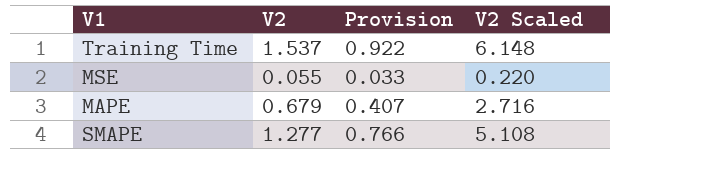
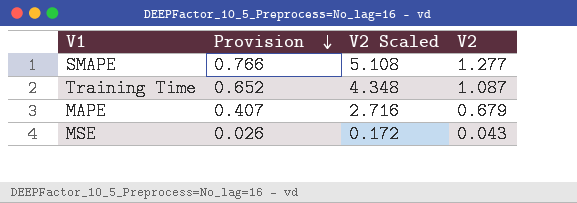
row order: none -> Provision descending
column V2 | position: 2 -> 4
Training Time | Provision: 0.922 -> 0.652
Training Time | V2 Scaled: 6.148 -> 4.348
Training Time | V2: 1.537 -> 1.087
MSE | Provision: 0.033 -> 0.026
MSE | V2 Scaled: 0.220 -> 0.172
MSE | V2: 0.055 -> 0.043

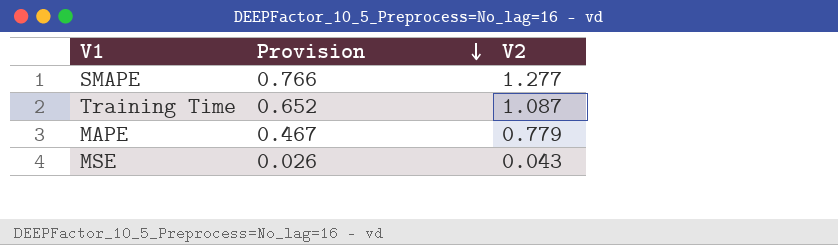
column V2 Scaled | formula: [V2] * 4 -> none
MAPE | Provision: 0.407 -> 0.467
MAPE | V2: 0.679 -> 0.779

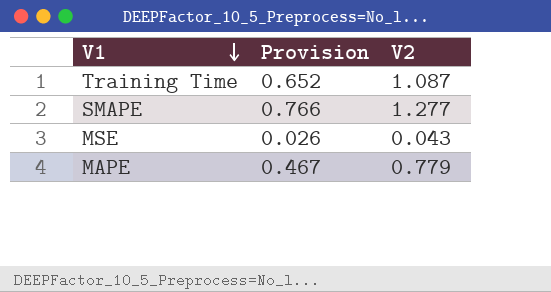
row order: Provision descending -> V1 descending

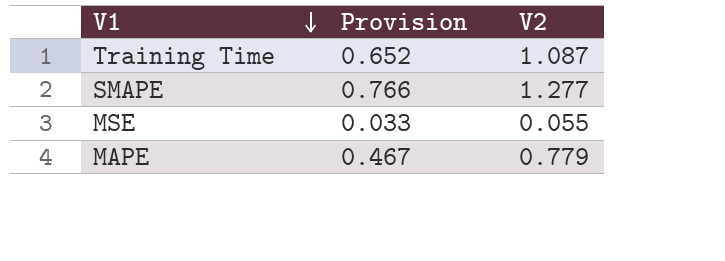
MSE | Provision: 0.026 -> 0.033
MSE | V2: 0.043 -> 0.055

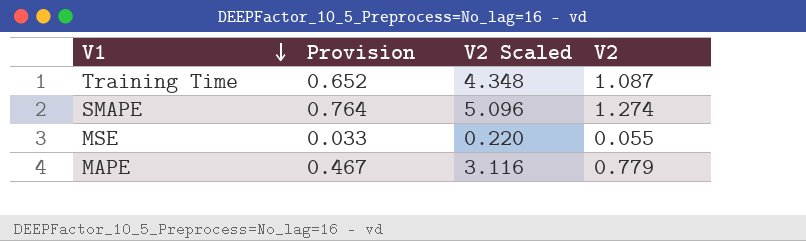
column V2 Scaled | formula: none -> [V2] * 4
SMAPE | Provision: 0.766 -> 0.764
SMAPE | V2: 1.277 -> 1.274

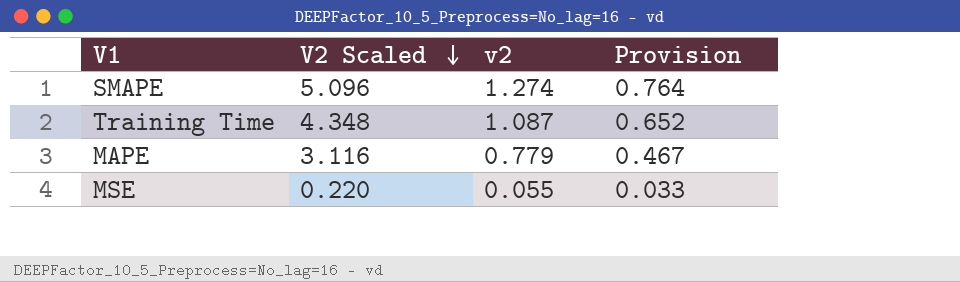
row order: V1 descending -> V2 Scaled descending
column name: V2 -> v2
column Provision | position: 2 -> 4

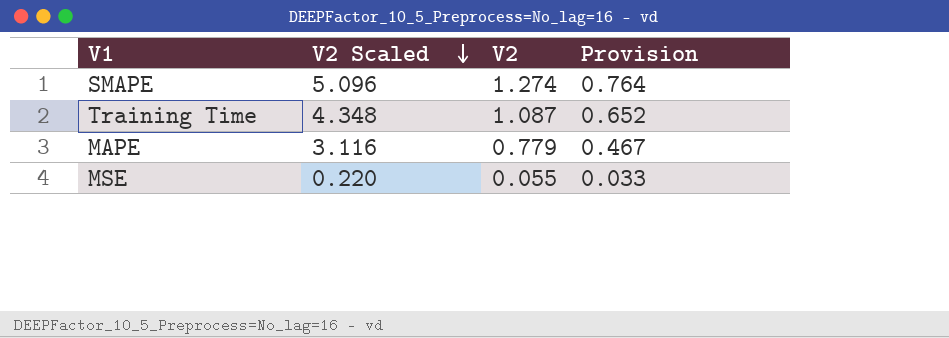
column name: v2 -> V2

